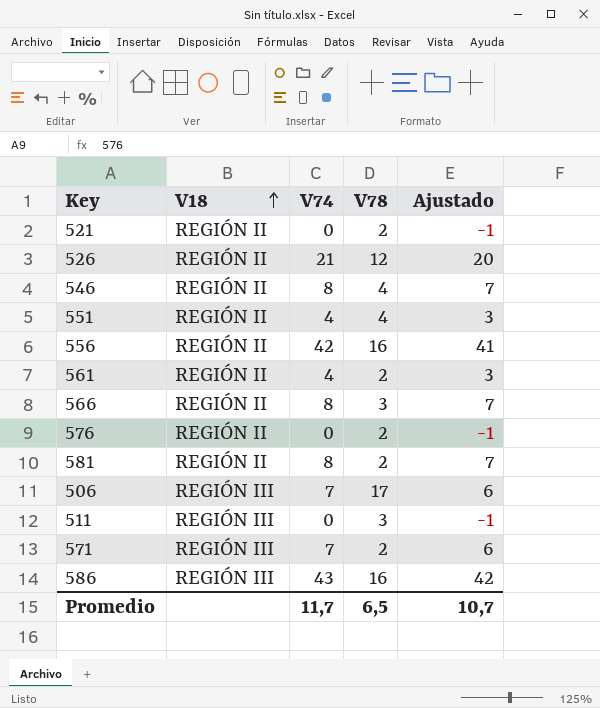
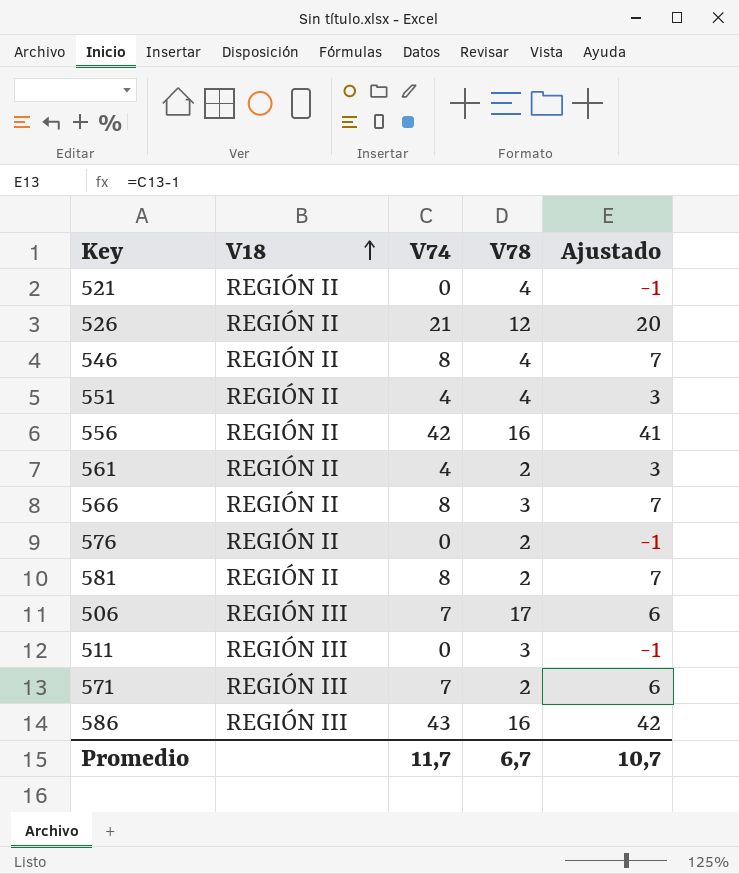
521 | V78: 2 -> 4
Promedio | V78: 6,5 -> 6,7

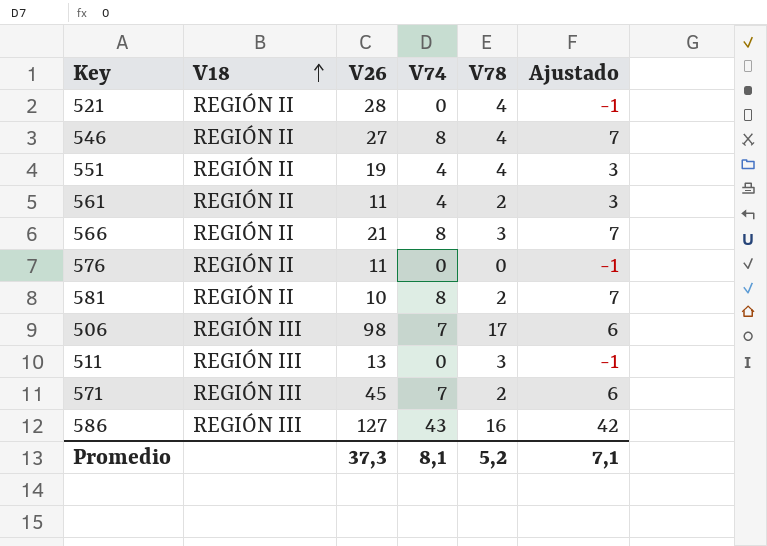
column V26 | position: none -> 3
row 526: REGIÓN II | 21 | 12 | 20 -> none
row 556: REGIÓN II | 42 | 16 | 41 -> none
576 | V78: 2 -> 0
Promedio | V74: 11,7 -> 8,1
Promedio | V78: 6,7 -> 5,2
Promedio | Ajustado: 10,7 -> 7,1

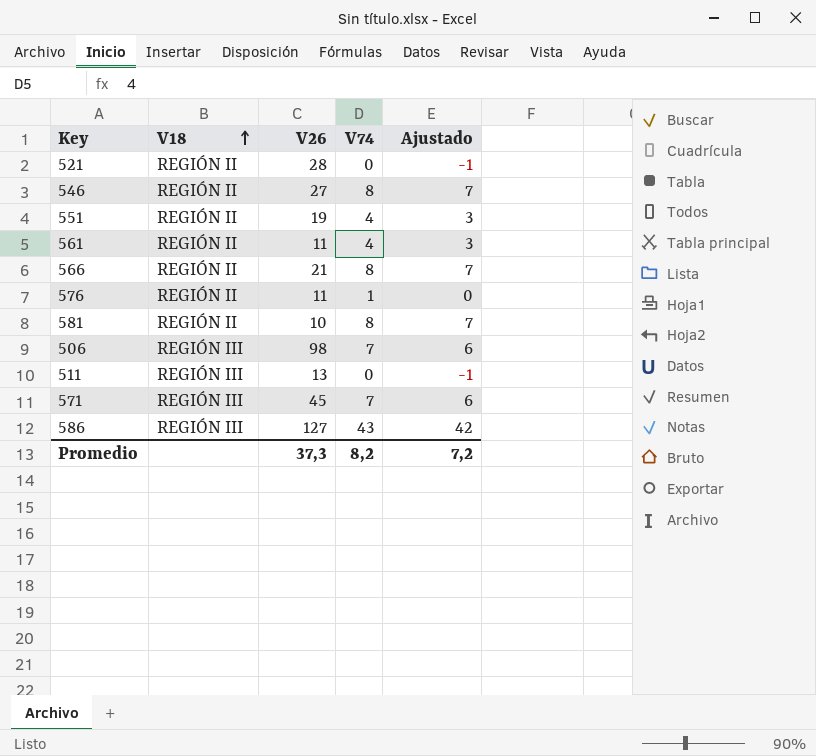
column V78 | position: 5 -> none
576 | V74: 0 -> 1
576 | Ajustado: -1 -> 0
Promedio | V74: 8,1 -> 8,2
Promedio | Ajustado: 7,1 -> 7,2

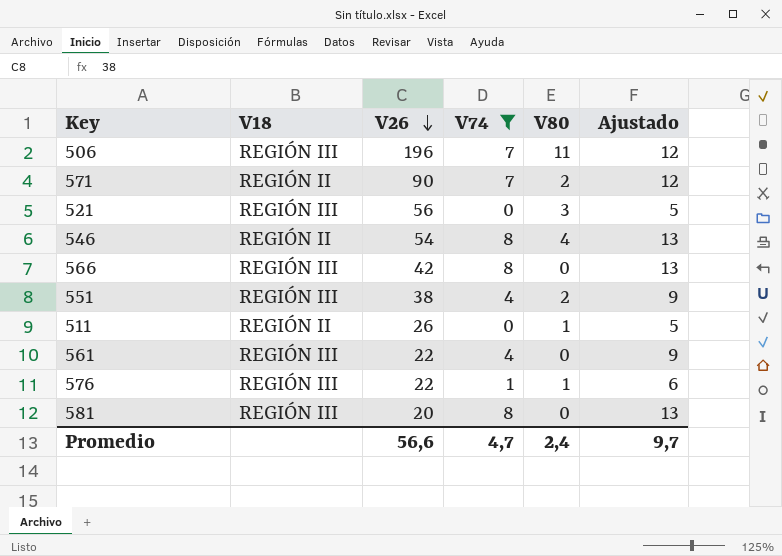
filter: none -> V74 != 43
row order: V18 ascending -> V26 descending
column V80 | position: none -> 5
column Ajustado | formula: [V74] - 1 -> [V74] + 5
506 | V26: 98 -> 196
571 | V18: REGIÓN III -> REGIÓN II
571 | V26: 45 -> 90
521 | V18: REGIÓN II -> REGIÓN III
521 | V26: 28 -> 56
546 | V26: 27 -> 54
566 | V18: REGIÓN II -> REGIÓN III
566 | V26: 21 -> 42
551 | V18: REGIÓN II -> REGIÓN III
551 | V26: 19 -> 38
511 | V18: REGIÓN III -> REGIÓN II
511 | V26: 13 -> 26
561 | V18: REGIÓN II -> REGIÓN III
561 | V26: 11 -> 22
576 | V18: REGIÓN II -> REGIÓN III
576 | V26: 11 -> 22
581 | V18: REGIÓN II -> REGIÓN III
581 | V26: 10 -> 20
Promedio | V26: 37,3 -> 56,6
Promedio | V74: 8,2 -> 4,7
Promedio | Ajustado: 7,2 -> 9,7

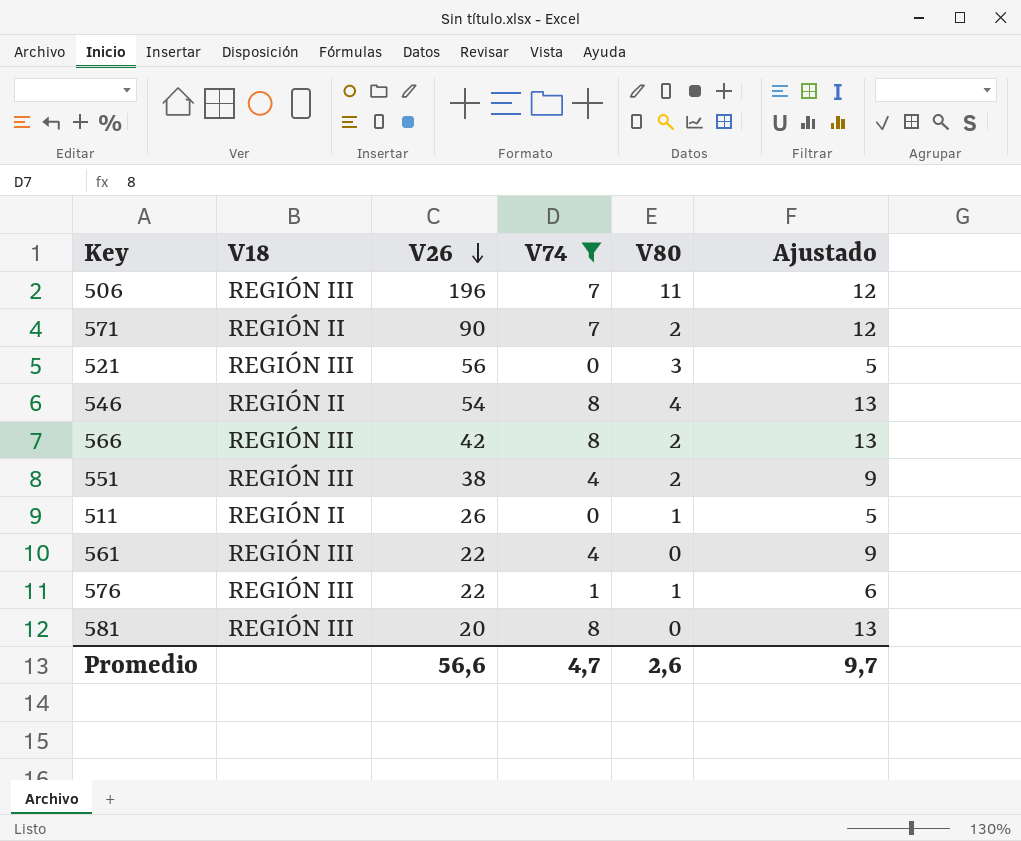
566 | V80: 0 -> 2
Promedio | V80: 2,4 -> 2,6

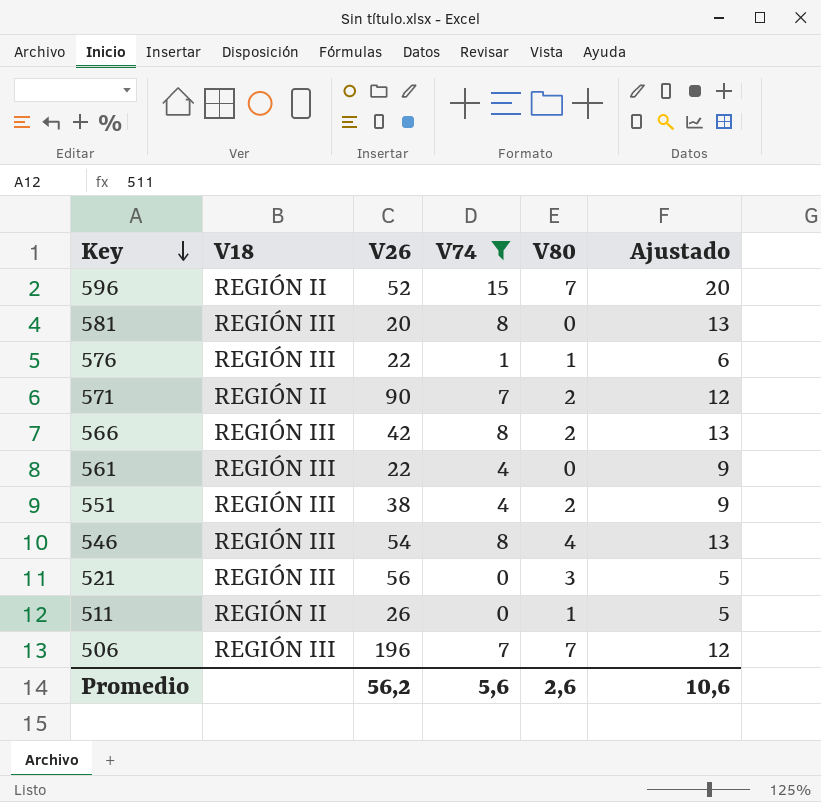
row order: V26 descending -> Key descending
row 596: none -> REGIÓN II | 52 | 15 | 7 | 20
546 | V18: REGIÓN II -> REGIÓN III
506 | V80: 11 -> 7
Promedio | V26: 56,6 -> 56,2
Promedio | V74: 4,7 -> 5,6
Promedio | Ajustado: 9,7 -> 10,6

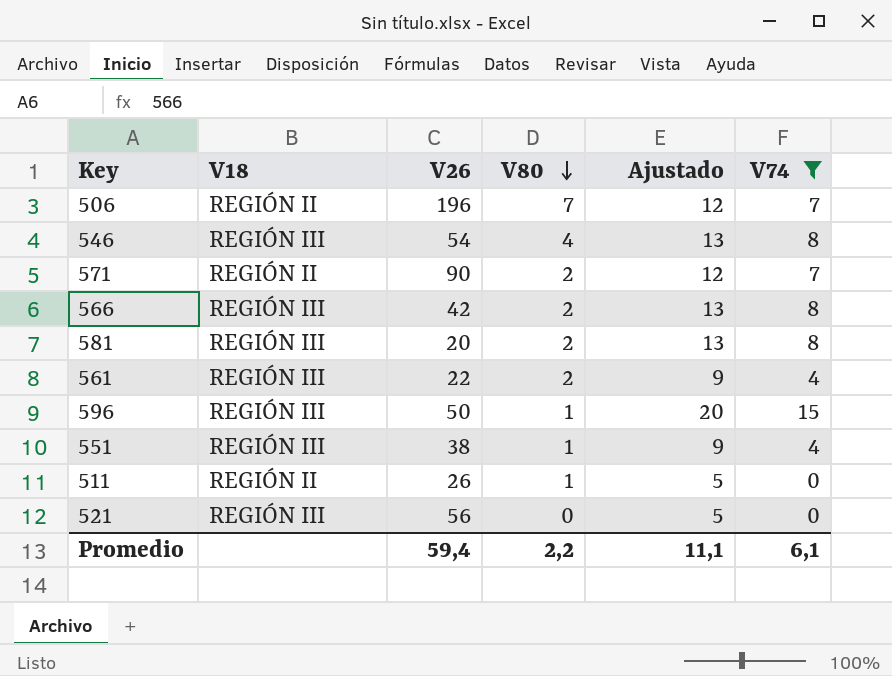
row order: Key descending -> V80 descending
column V74 | position: 4 -> 6
row 576: REGIÓN III | 22 | 1 | 1 | 6 -> none
506 | V18: REGIÓN III -> REGIÓN II
581 | V80: 0 -> 2
561 | V80: 0 -> 2
596 | V18: REGIÓN II -> REGIÓN III
596 | V26: 52 -> 50
596 | V80: 7 -> 1
551 | V80: 2 -> 1
521 | V80: 3 -> 0
Promedio | V26: 56,2 -> 59,4
Promedio | V80: 2,6 -> 2,2
Promedio | Ajustado: 10,6 -> 11,1
Promedio | V74: 5,6 -> 6,1

